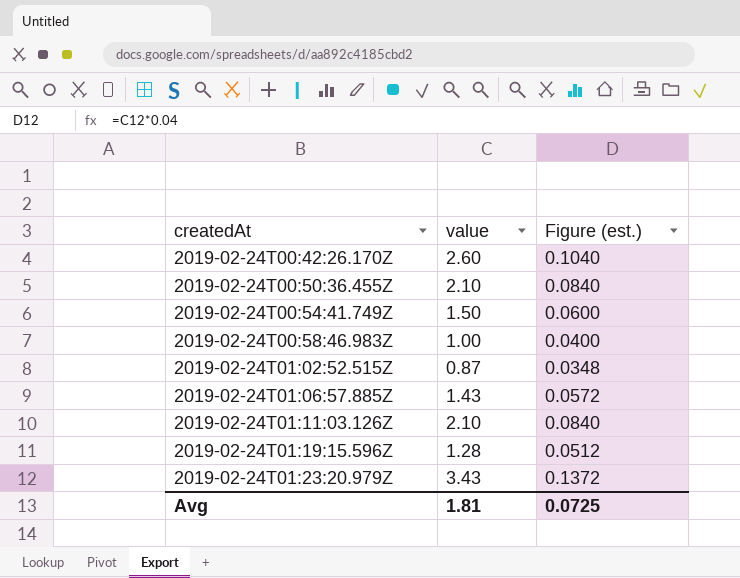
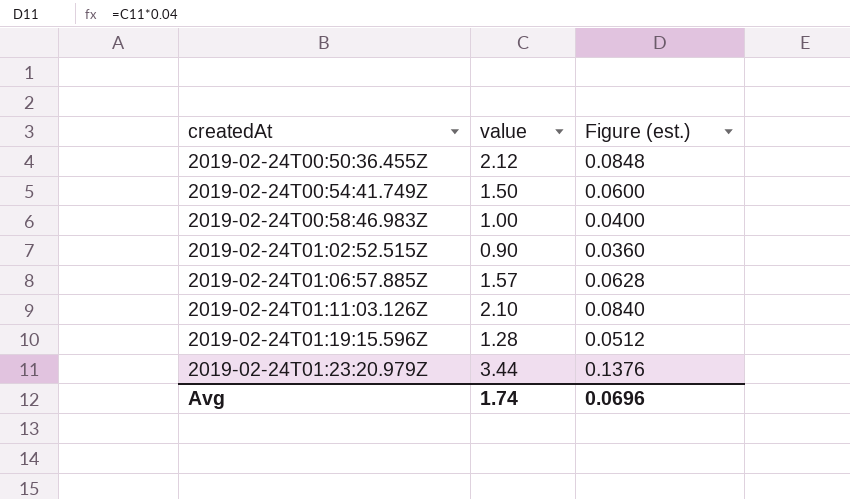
row 2019-02-24T00:42:26.170Z: 2.60 | 0.1040 -> none
2019-02-24T00:50:36.455Z | value: 2.10 -> 2.12
2019-02-24T00:50:36.455Z | Figure (est.): 0.0840 -> 0.0848
2019-02-24T01:02:52.515Z | value: 0.87 -> 0.90
2019-02-24T01:02:52.515Z | Figure (est.): 0.0348 -> 0.0360
2019-02-24T01:06:57.885Z | value: 1.43 -> 1.57
2019-02-24T01:06:57.885Z | Figure (est.): 0.0572 -> 0.0628
2019-02-24T01:23:20.979Z | value: 3.43 -> 3.44
2019-02-24T01:23:20.979Z | Figure (est.): 0.1372 -> 0.1376
Avg | value: 1.81 -> 1.74
Avg | Figure (est.): 0.0725 -> 0.0696

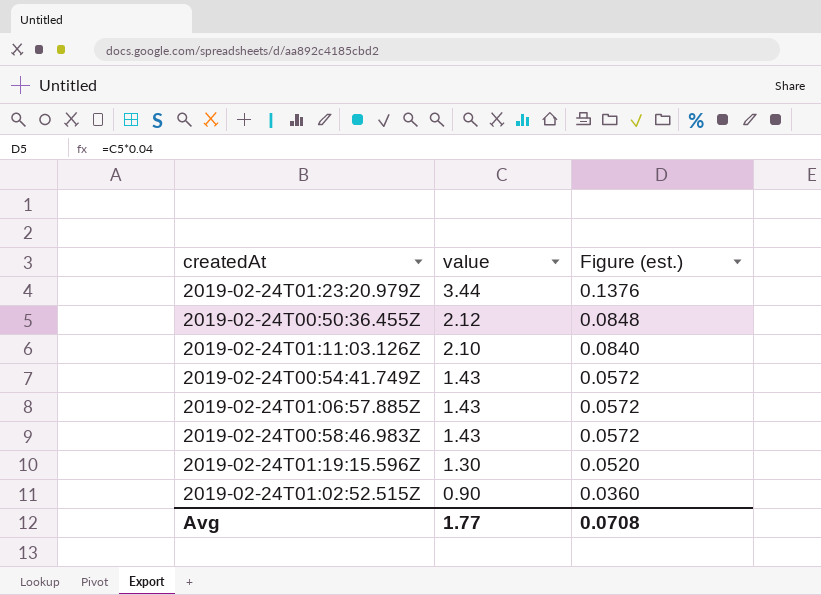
row order: createdAt ascending -> value descending
2019-02-24T00:54:41.749Z | value: 1.50 -> 1.43
2019-02-24T00:54:41.749Z | Figure (est.): 0.0600 -> 0.0572
2019-02-24T01:06:57.885Z | value: 1.57 -> 1.43
2019-02-24T01:06:57.885Z | Figure (est.): 0.0628 -> 0.0572
2019-02-24T00:58:46.983Z | value: 1.00 -> 1.43
2019-02-24T00:58:46.983Z | Figure (est.): 0.0400 -> 0.0572
2019-02-24T01:19:15.596Z | value: 1.28 -> 1.30
2019-02-24T01:19:15.596Z | Figure (est.): 0.0512 -> 0.0520
Avg | value: 1.74 -> 1.77
Avg | Figure (est.): 0.0696 -> 0.0708

